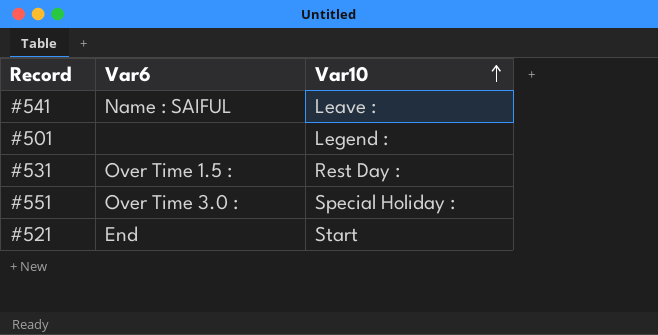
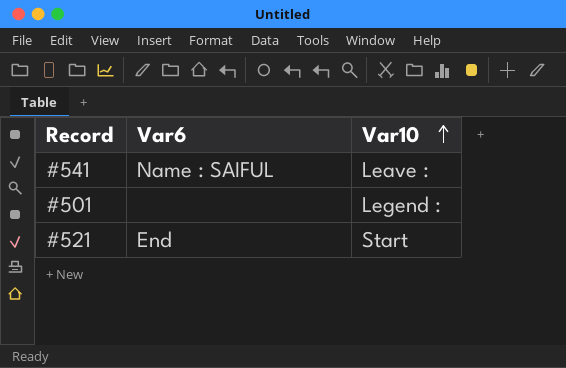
row #531: Over Time 1.5 : | Rest Day : -> none
row #551: Over Time 3.0 : | Special Holiday : -> none

